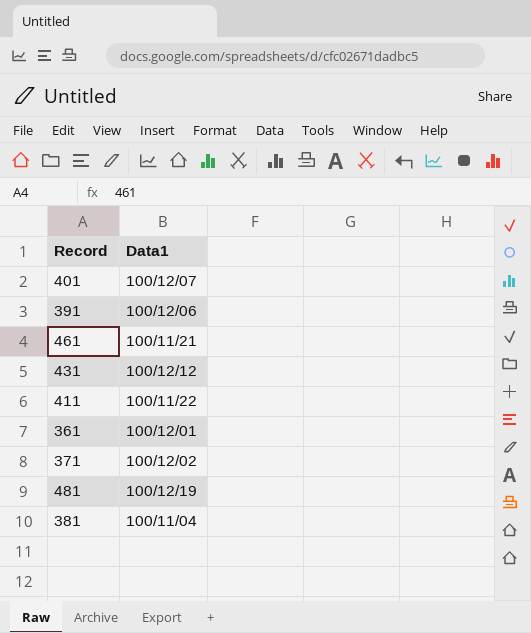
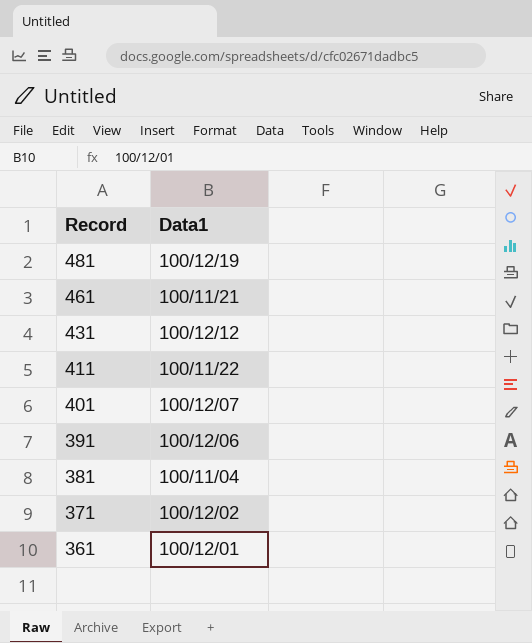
row order: none -> Record descending

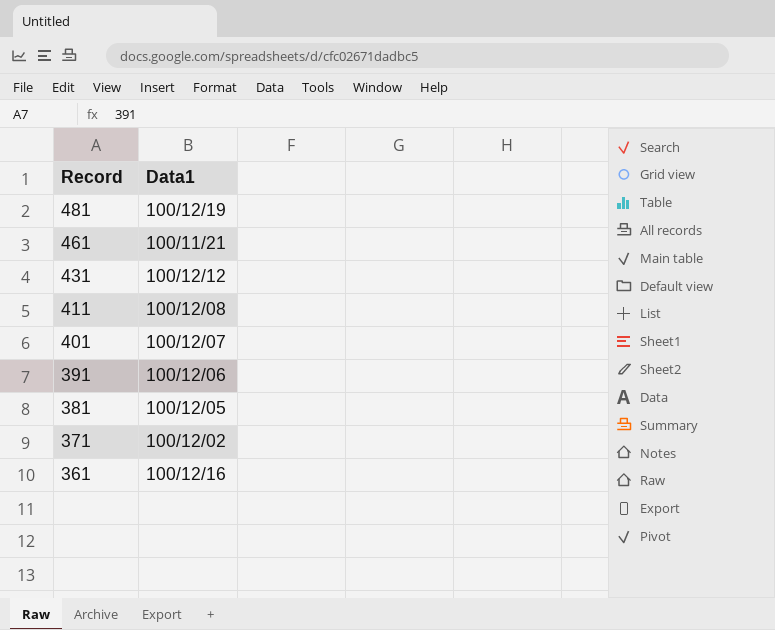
411 | Data1: 100/11/22 -> 100/12/08
381 | Data1: 100/11/04 -> 100/12/05
361 | Data1: 100/12/01 -> 100/12/16

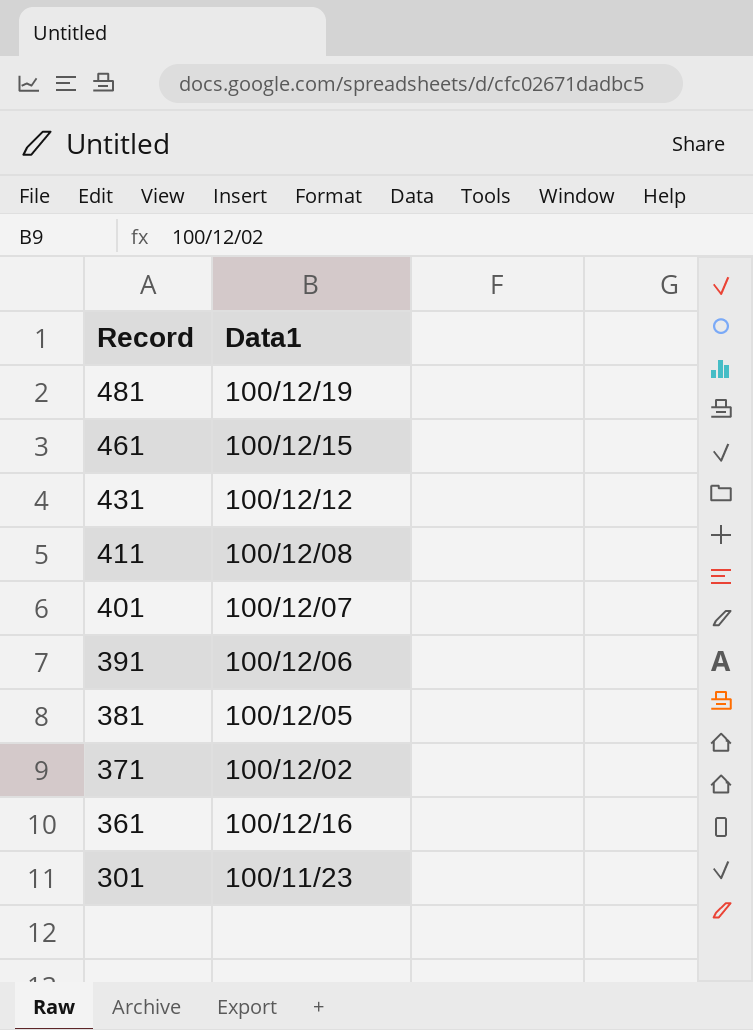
461 | Data1: 100/11/21 -> 100/12/15
row 301: none -> 100/11/23

